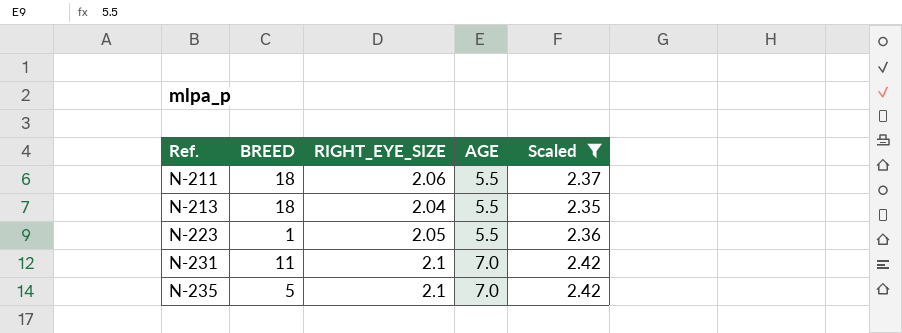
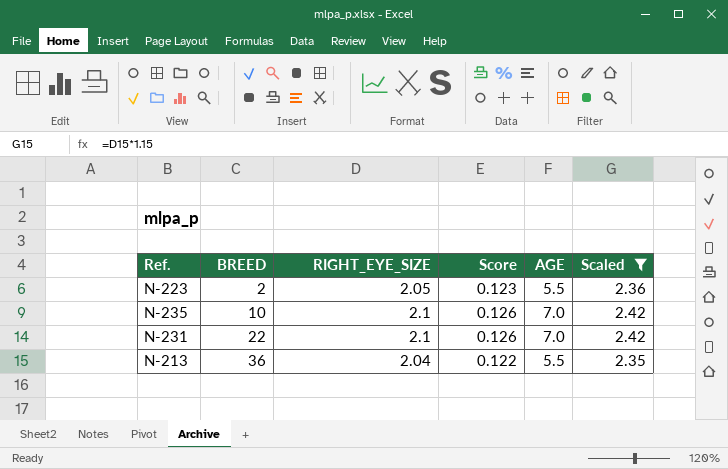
row order: Ref. ascending -> BREED ascending
column Score | formula: none -> [RIGHT_EYE_SIZE] * 0.06
row N-211: 18 | 2.06 | 5.5 | 2.37 -> none
N-223 | BREED: 1 -> 2
N-235 | BREED: 5 -> 10
N-231 | BREED: 11 -> 22
N-213 | BREED: 18 -> 36

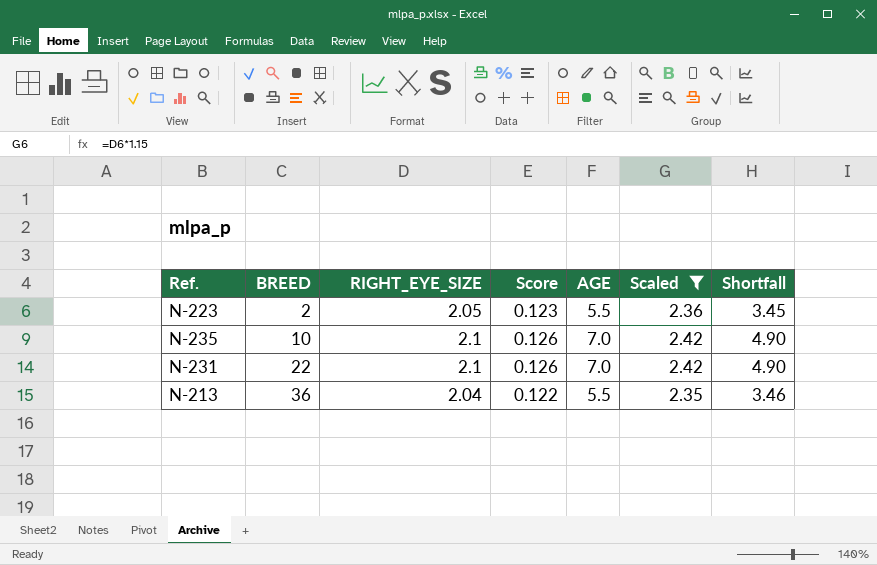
column Shortfall | formula: none -> [AGE] - [RIGHT_EYE_SIZE]

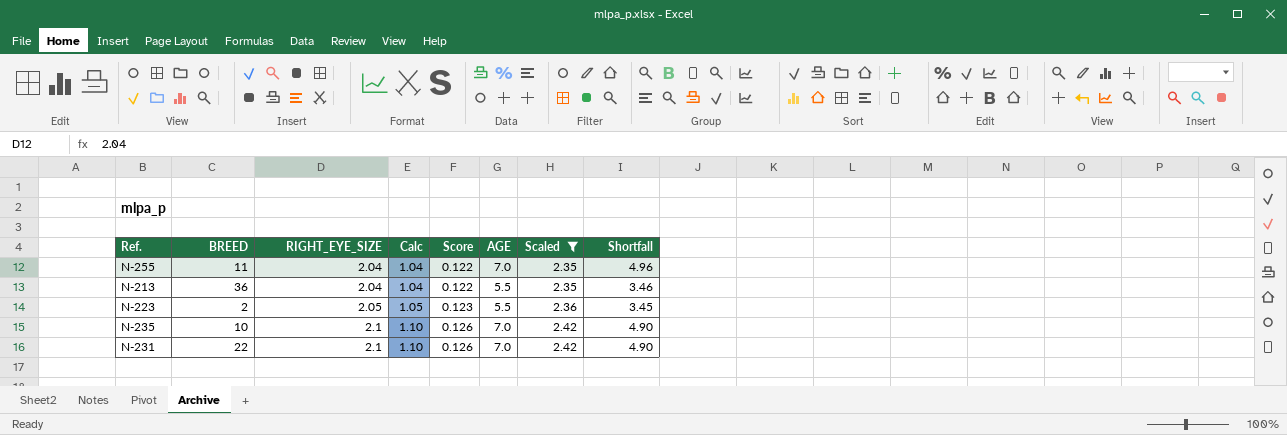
row order: BREED ascending -> RIGHT_EYE_SIZE ascending
column Calc | formula: none -> [RIGHT_EYE_SIZE] - 1
row N-255: none -> 11 | 2.04 | 1.04 | 0.122 | 7.0 | 2.35 | 4.96

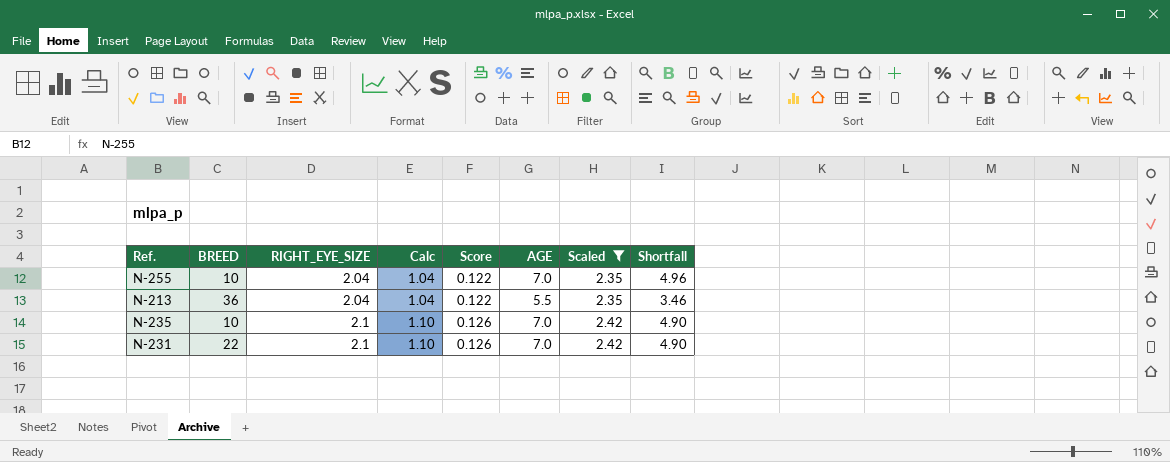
row N-223: 2 | 2.05 | 1.05 | 0.123 | 5.5 | 2.36 | 3.45 -> none
N-255 | BREED: 11 -> 10

